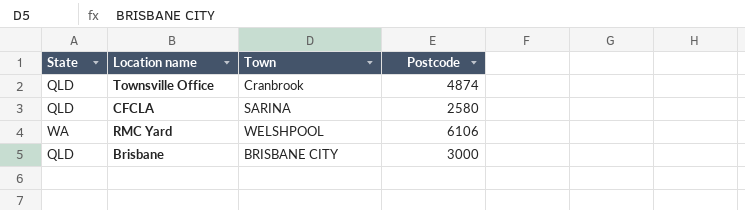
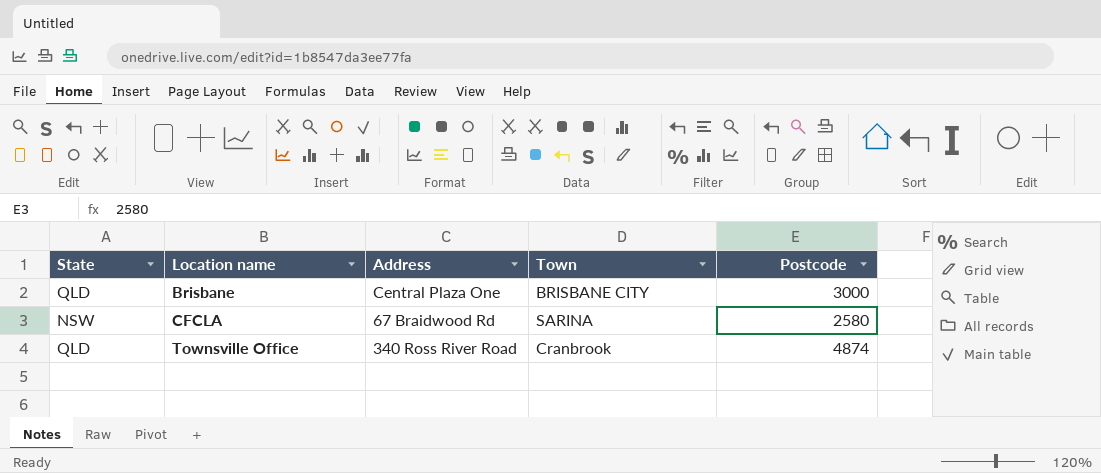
row order: none -> Location name ascending
column Address | position: none -> 3
row RMC Yard: WA | WELSHPOOL | 6106 -> none
CFCLA | State: QLD -> NSW

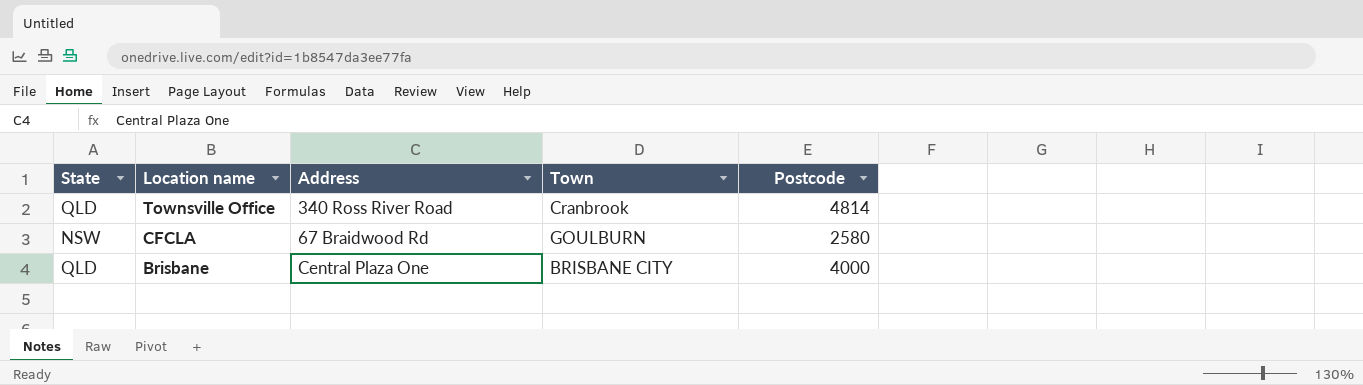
row order: Location name ascending -> Location name descending
Townsville Office | Postcode: 4874 -> 4814
CFCLA | Town: SARINA -> GOULBURN
Brisbane | Postcode: 3000 -> 4000

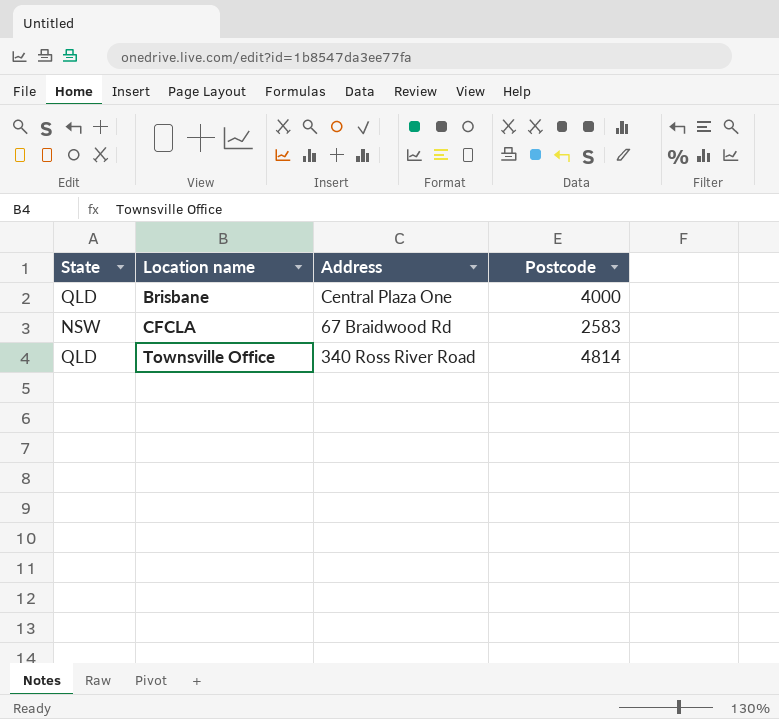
row order: Location name descending -> Location name ascending
column Town | position: 4 -> none
CFCLA | Postcode: 2580 -> 2583

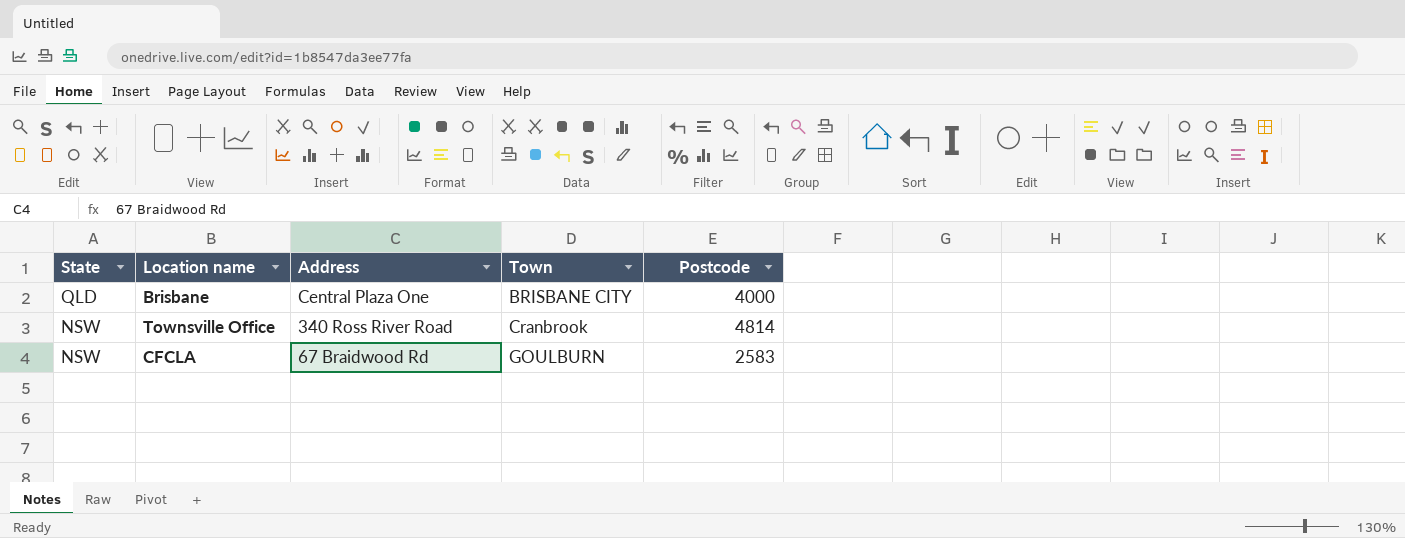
row order: Location name ascending -> State descending
column Town | position: none -> 4
Townsville Office | State: QLD -> NSW

